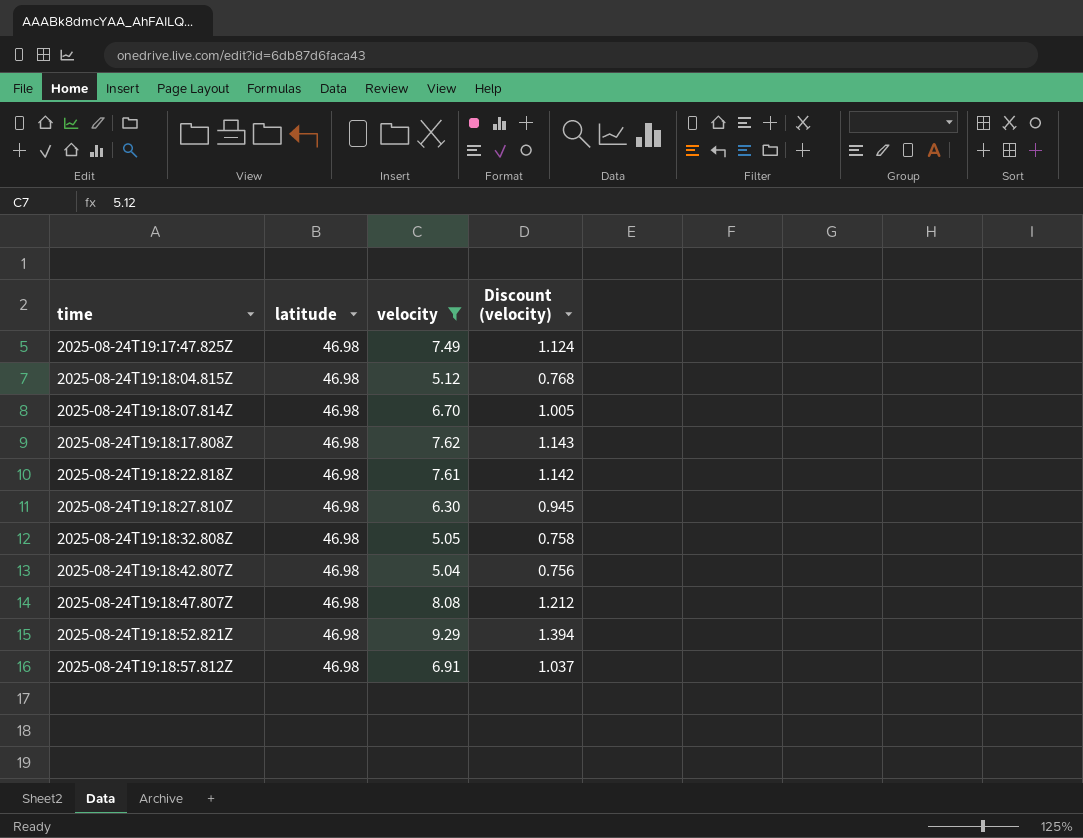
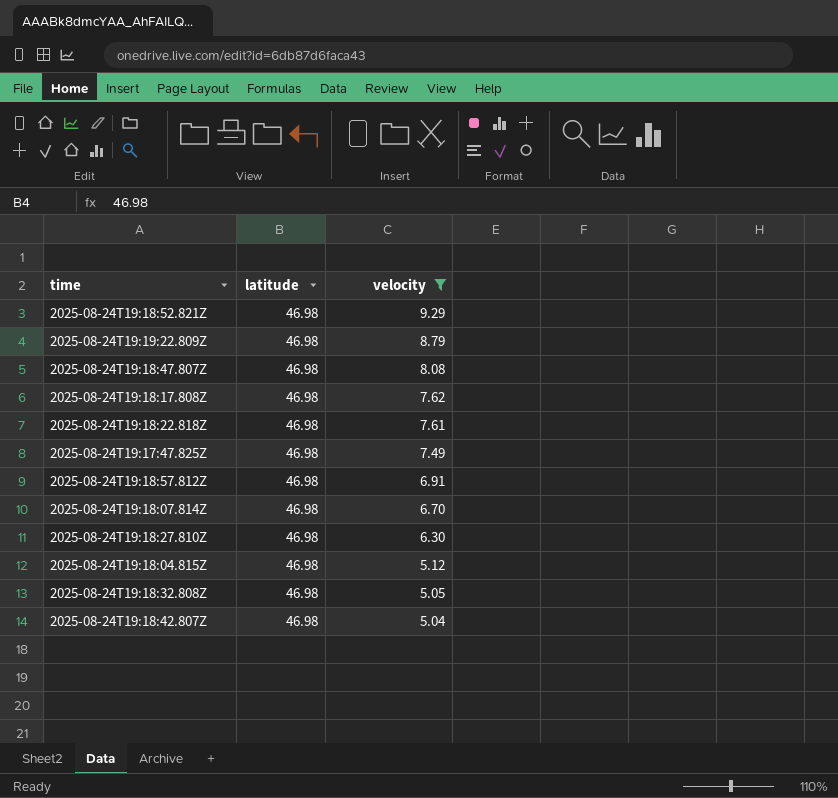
row order: time ascending -> velocity descending
column Discount (velocity) | formula: [velocity] * 0.15 -> none
row 2025-08-24T19:19:22.809Z: none -> 46.98 | 8.79

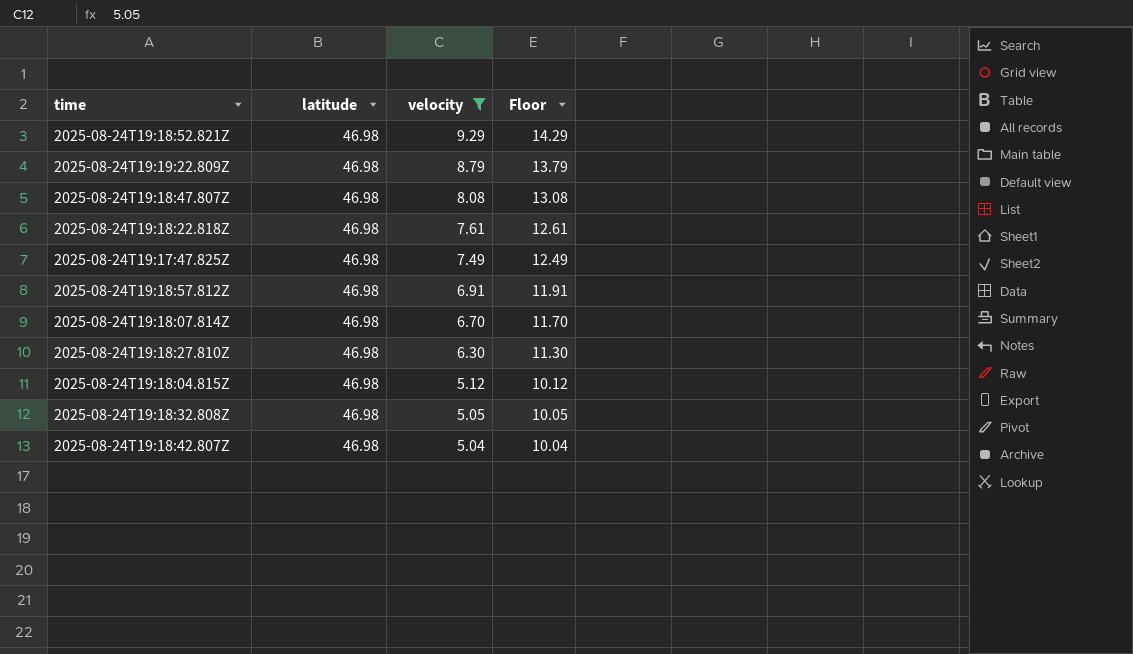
column Floor | formula: none -> [velocity] + 5
row 2025-08-24T19:18:17.808Z: 46.98 | 7.62 -> none

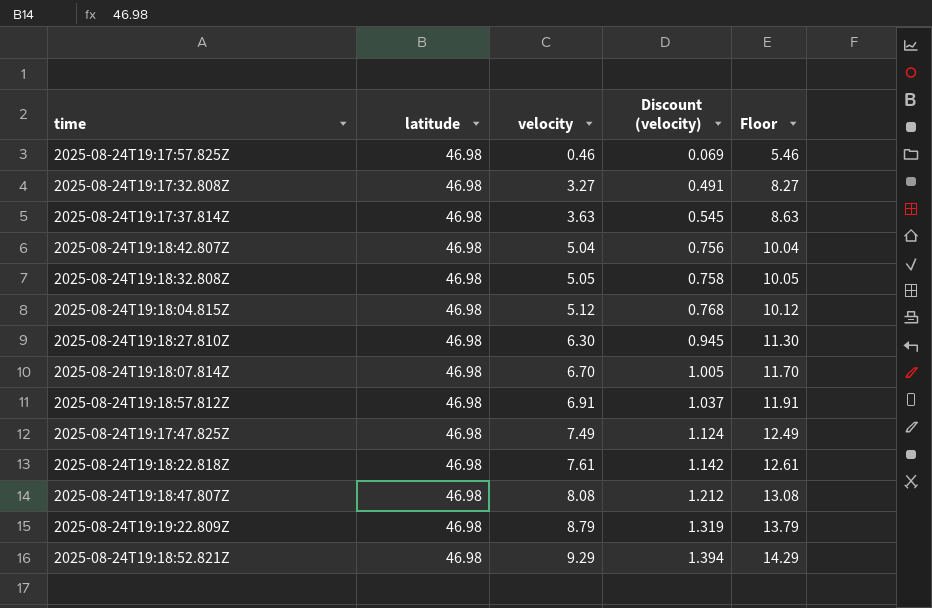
filter: velocity >= 5.04 -> none
row order: velocity descending -> velocity ascending
column Discount (velocity) | formula: none -> [velocity] * 0.15

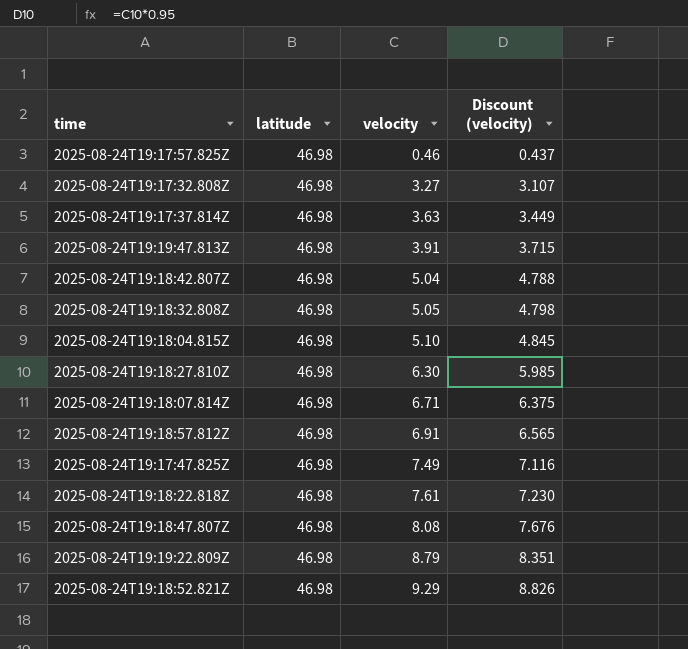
column Floor | formula: [velocity] + 5 -> none
column Discount (velocity) | formula: [velocity] * 0.15 -> [velocity] * 0.95
row 2025-08-24T19:19:47.813Z: none -> 46.98 | 3.91 | 3.715
2025-08-24T19:18:04.815Z | velocity: 5.12 -> 5.10
2025-08-24T19:18:07.814Z | velocity: 6.70 -> 6.71

